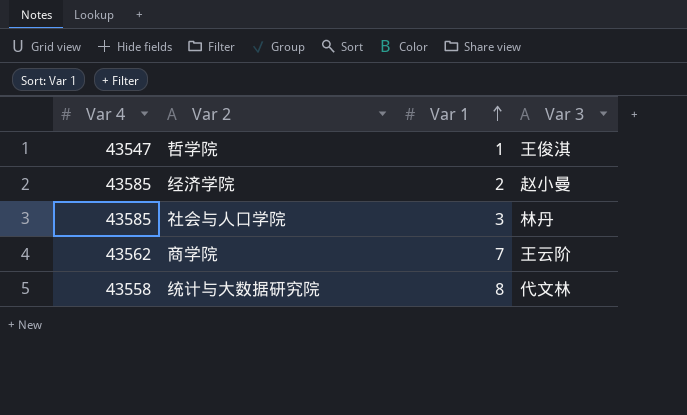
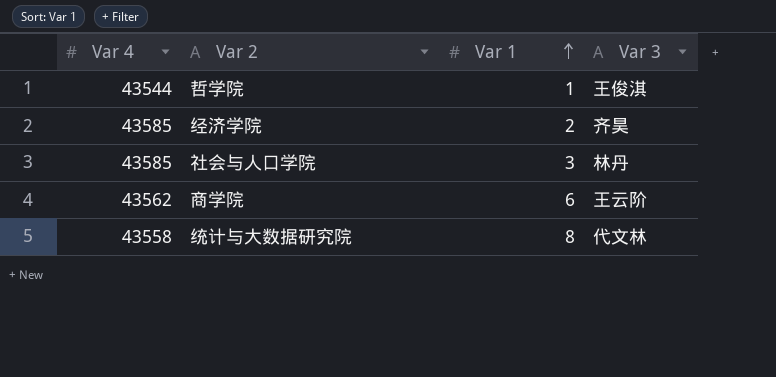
哲学院 | Var 4: 43547 -> 43544
经济学院 | Var 3: 赵小曼 -> 齐昊
商学院 | Var 1: 7 -> 6

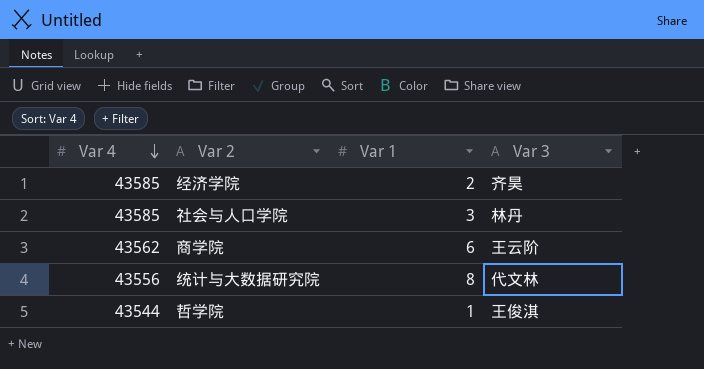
row order: Var 1 ascending -> Var 4 descending
统计与大数据研究院 | Var 4: 43558 -> 43556

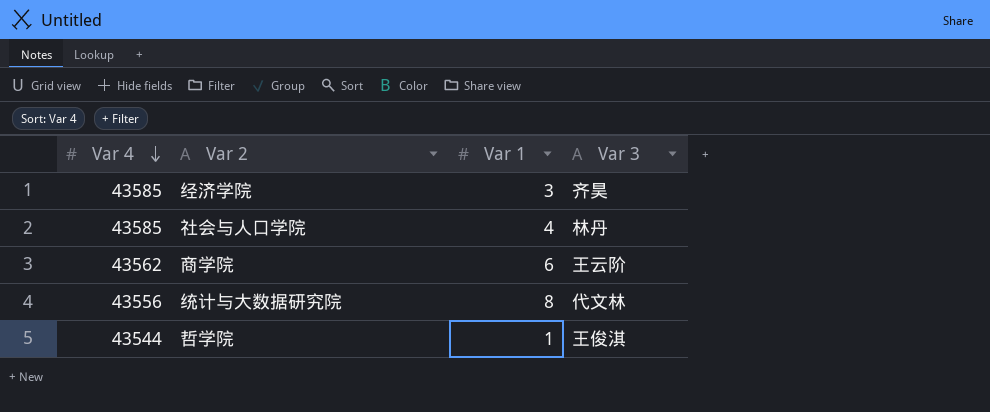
经济学院 | Var 1: 2 -> 3
社会与人口学院 | Var 1: 3 -> 4

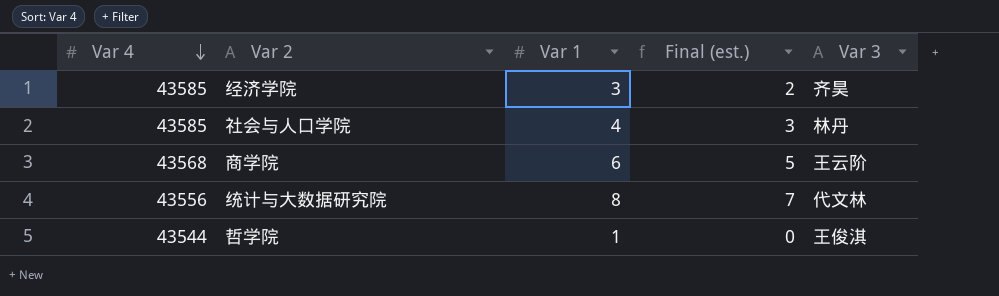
column Final (est.) | formula: none -> [Var 1] - 1
商学院 | Var 4: 43562 -> 43568

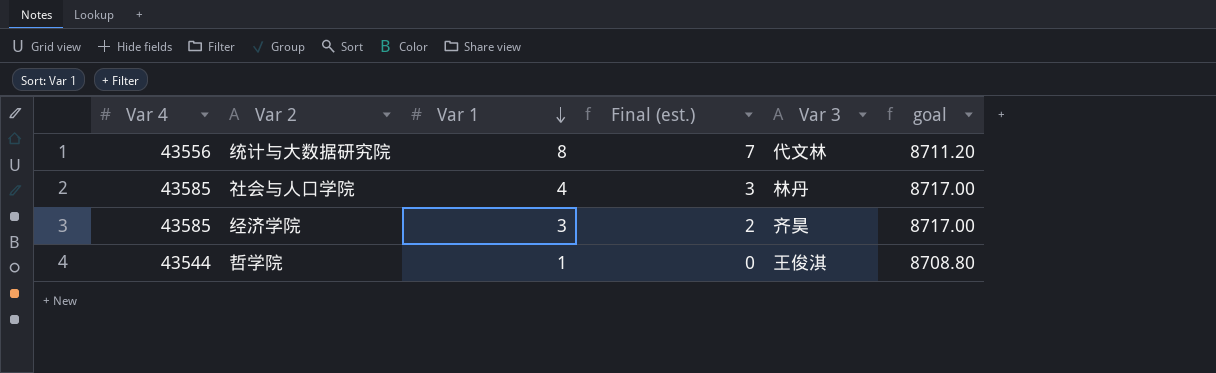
row order: Var 4 descending -> Var 1 descending
column goal | formula: none -> [Var 4] * 0.2
row 商学院: 43568 | 6 | 5 | 王云阶 -> none

